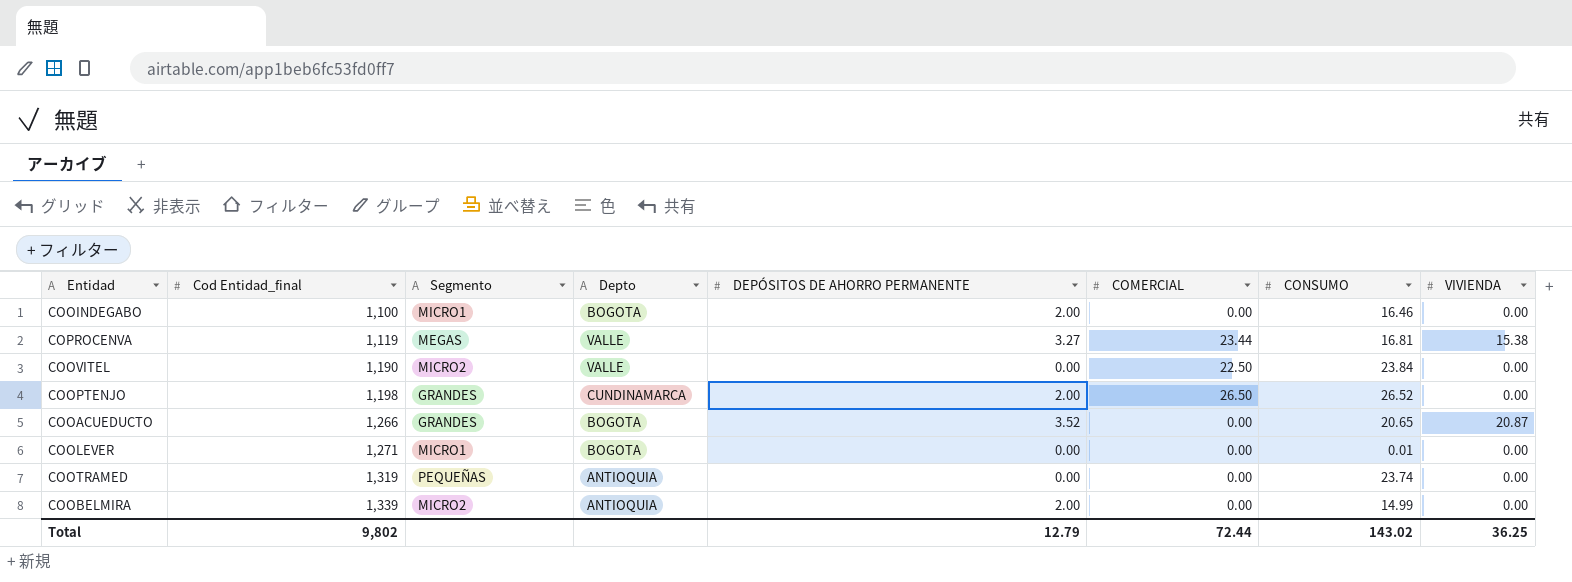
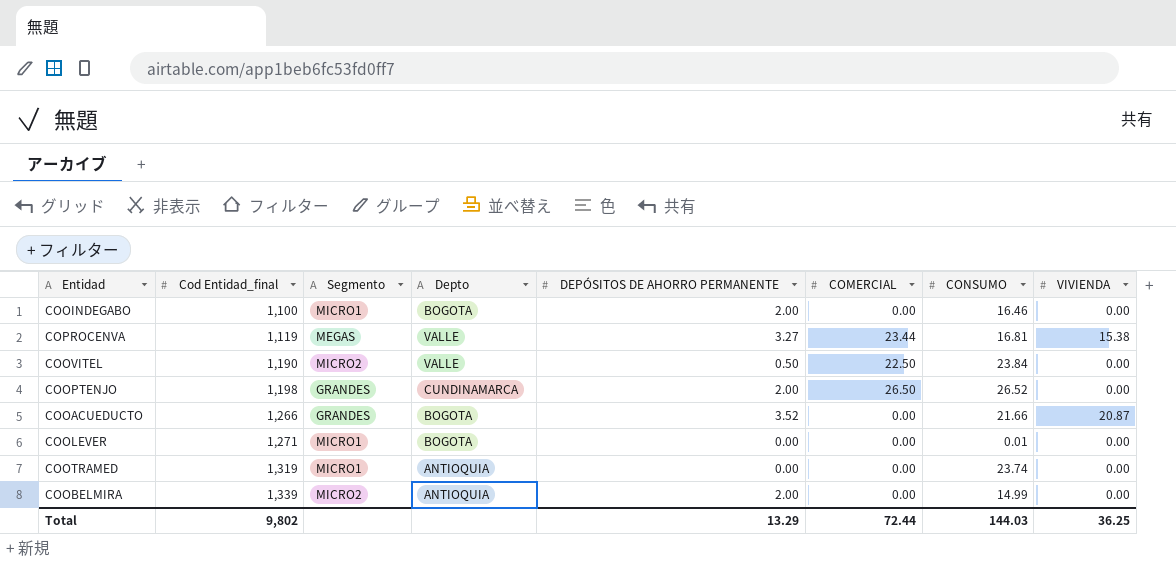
COOVITEL | DEPÓSITOS DE AHORRO PERMANENTE: 0.00 -> 0.50
COOACUEDUCTO | CONSUMO: 20.65 -> 21.66
COOTRAMED | Segmento: PEQUEÑAS -> MICRO1
Total | DEPÓSITOS DE AHORRO PERMANENTE: 12.79 -> 13.29
Total | CONSUMO: 143.02 -> 144.03

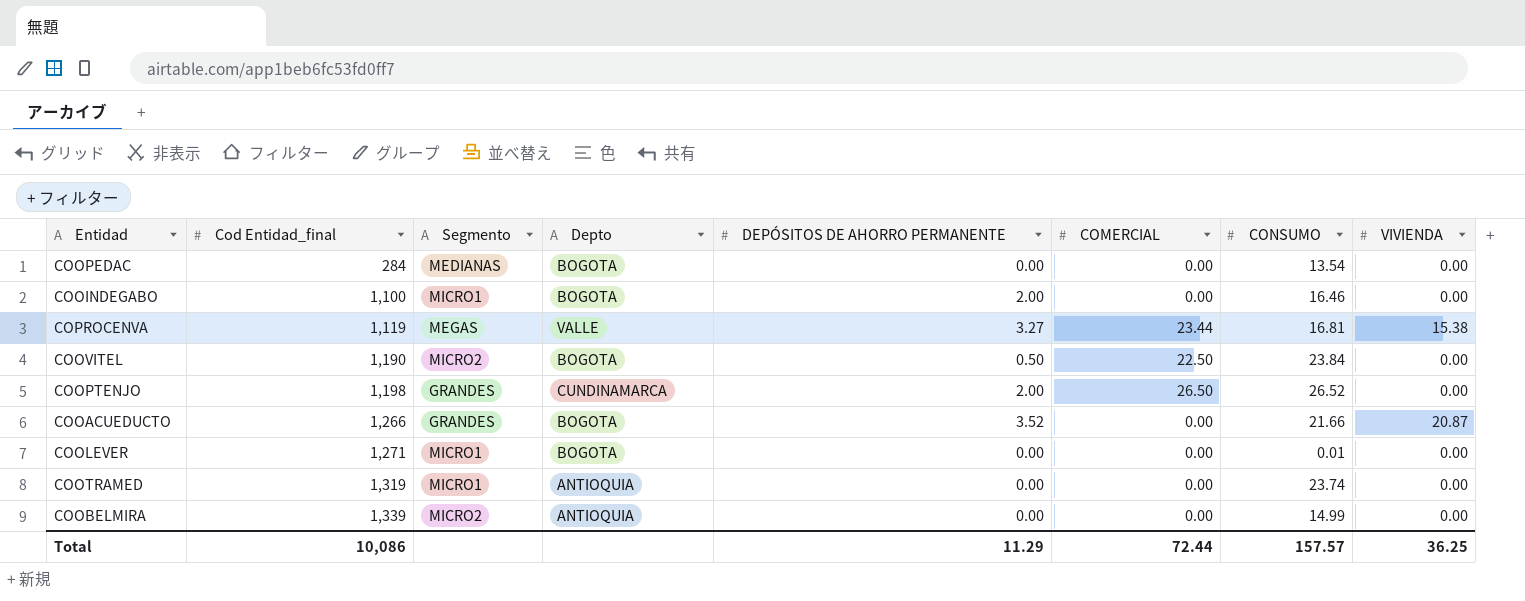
row COOPEDAC: none -> 284 | MEDIANAS | BOGOTA | 0.00 | 0.00 | 13.54 | 0.00
COOVITEL | Depto: VALLE -> BOGOTA
COOBELMIRA | DEPÓSITOS DE AHORRO PERMANENTE: 2.00 -> 0.00
Total | Cod Entidad_final: 9,802 -> 10,086
Total | DEPÓSITOS DE AHORRO PERMANENTE: 13.29 -> 11.29
Total | CONSUMO: 144.03 -> 157.57

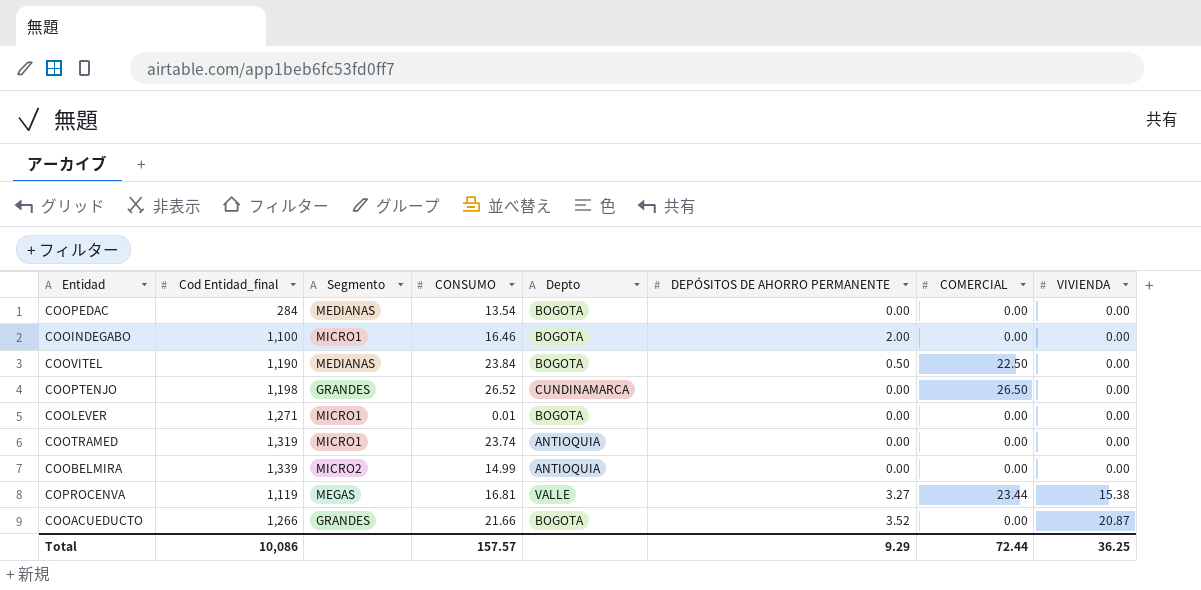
row order: Cod Entidad_final ascending -> VIVIENDA ascending
column CONSUMO | position: 7 -> 4
COOVITEL | Segmento: MICRO2 -> MEDIANAS
COOPTENJO | DEPÓSITOS DE AHORRO PERMANENTE: 2.00 -> 0.00
Total | DEPÓSITOS DE AHORRO PERMANENTE: 11.29 -> 9.29

